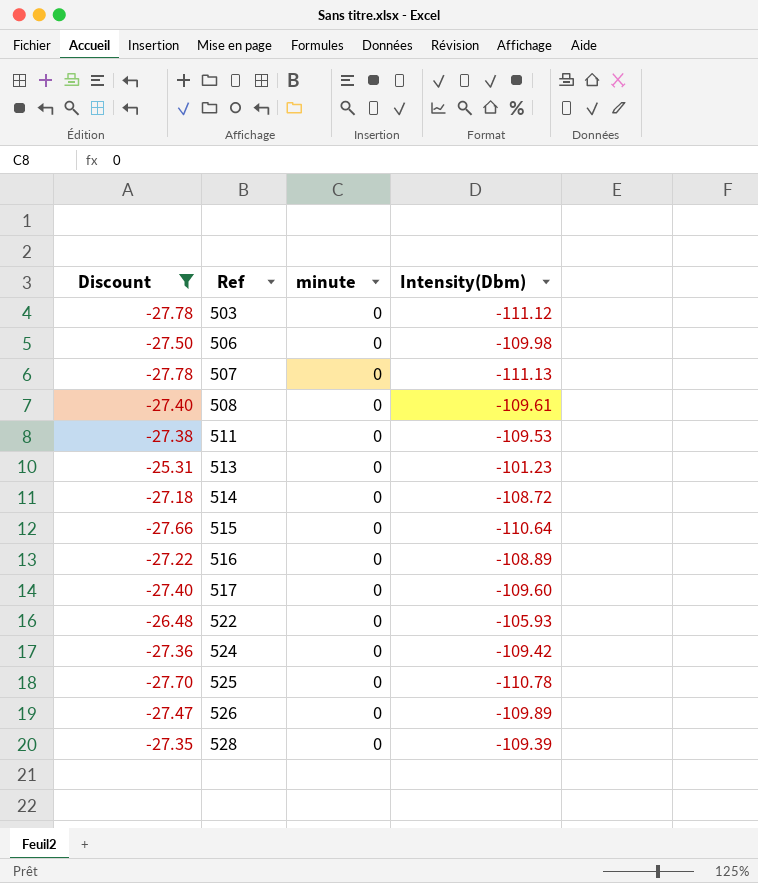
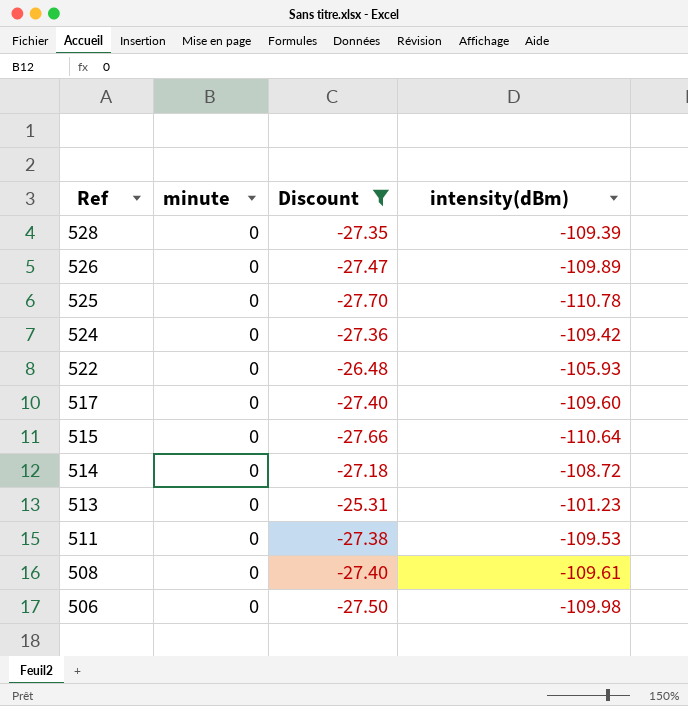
row order: Ref ascending -> Ref descending
column Discount | position: 1 -> 3
column name: Intensity(Dbm) -> intensity(dBm)
row 503: -27.78 | 0 | -111.12 -> none
row 507: -27.78 | 0 | -111.13 -> none
row 516: -27.22 | 0 | -108.89 -> none

